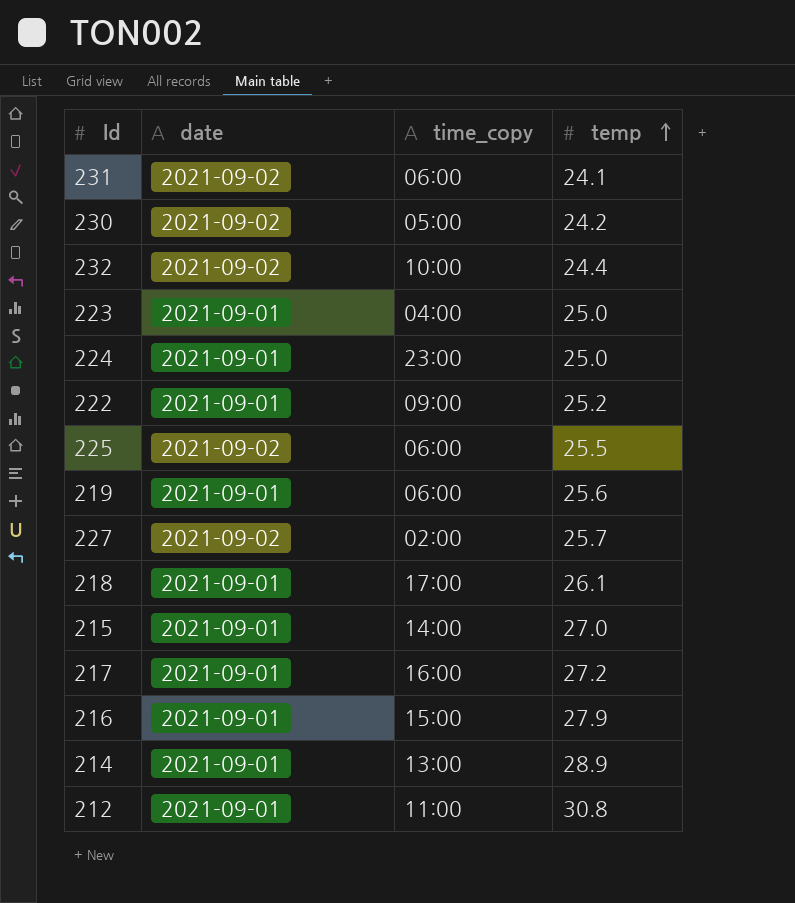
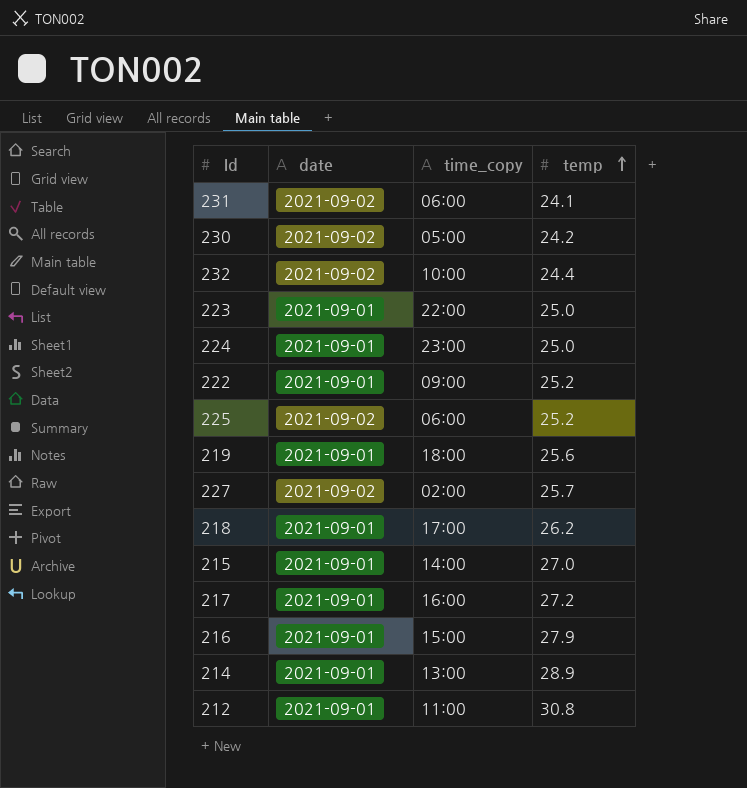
223 | time_copy: 04:00 -> 22:00
225 | temp: 25.5 -> 25.2
219 | time_copy: 06:00 -> 18:00
218 | temp: 26.1 -> 26.2

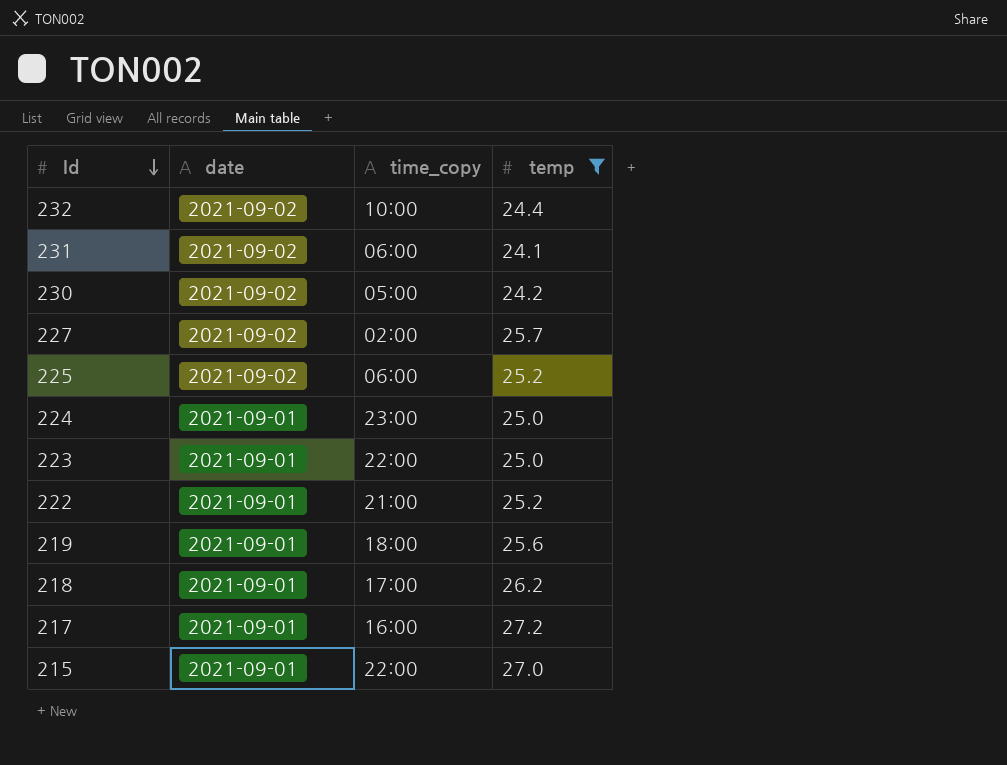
filter: none -> temp <= 27.2
row order: temp ascending -> Id descending
222 | time_copy: 09:00 -> 21:00
215 | time_copy: 14:00 -> 22:00

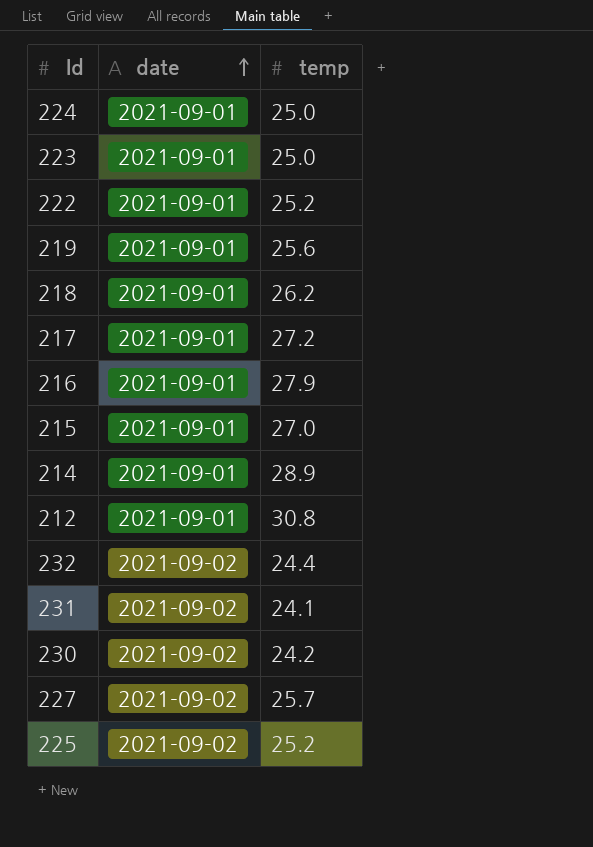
filter: temp <= 27.2 -> none
row order: Id descending -> date ascending
column time_copy | position: 3 -> none

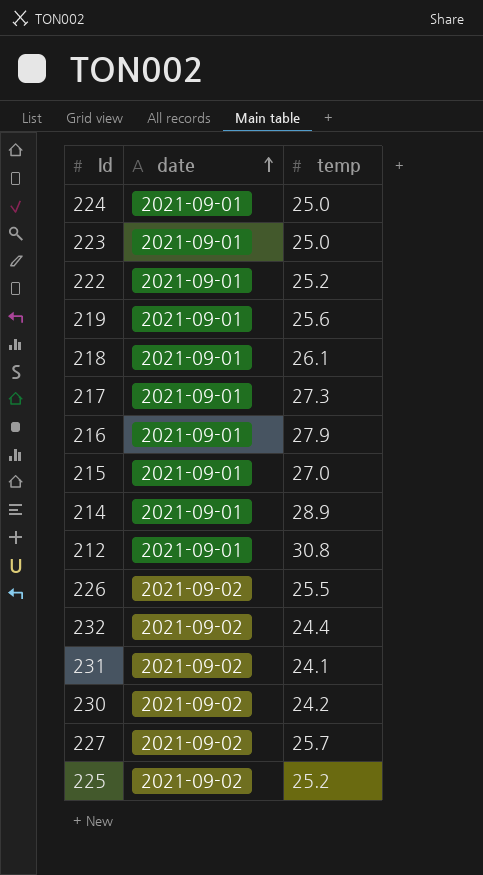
218 | temp: 26.2 -> 26.1
217 | temp: 27.2 -> 27.3
row 226: none -> 2021-09-02 | 25.5

